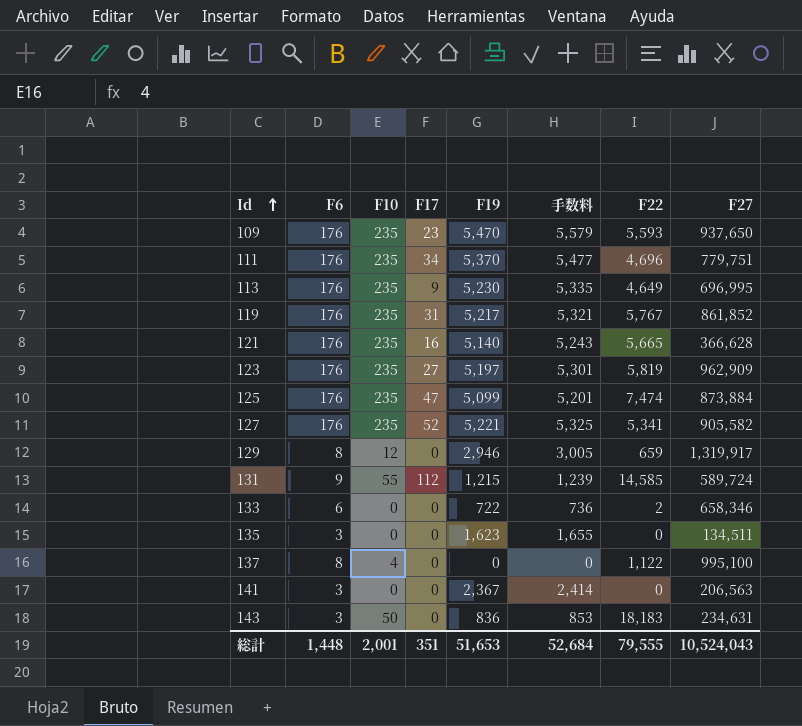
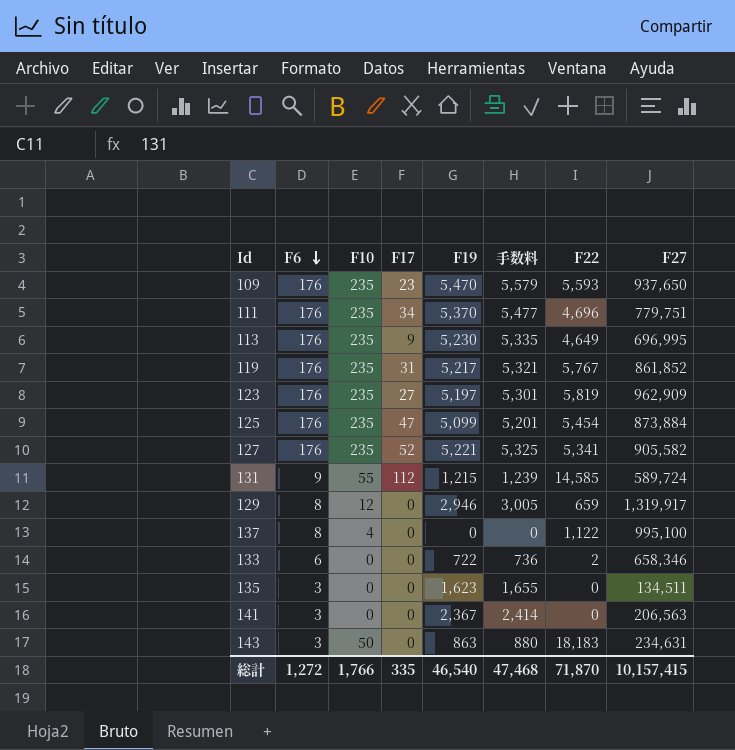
row order: Id ascending -> F6 descending
row 121: 176 | 235 | 16 | 5,140 | 5,243 | 5,665 | 366,628 -> none
125 | F22: 7,474 -> 5,454
143 | F19: 836 -> 863
143 | 手数料: 853 -> 880
総計 | F6: 1,448 -> 1,272
総計 | F10: 2,001 -> 1,766
総計 | F17: 351 -> 335
総計 | F19: 51,653 -> 46,540
総計 | 手数料: 52,684 -> 47,468
総計 | F22: 79,555 -> 71,870
総計 | F27: 10,524,043 -> 10,157,415

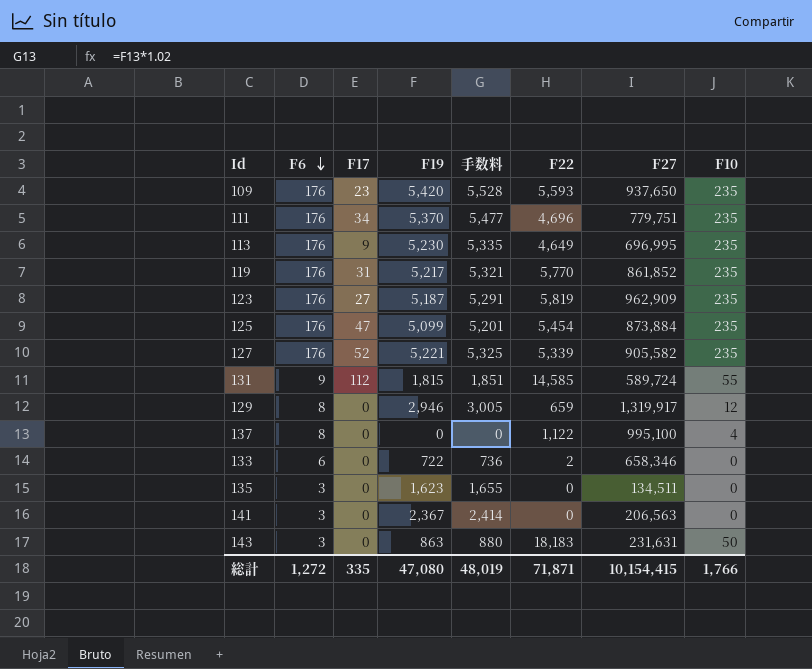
column F10 | position: 3 -> 8
109 | F19: 5,470 -> 5,420
109 | 手数料: 5,579 -> 5,528
119 | F22: 5,767 -> 5,770
123 | F19: 5,197 -> 5,187
123 | 手数料: 5,301 -> 5,291
127 | F22: 5,341 -> 5,339
131 | F19: 1,215 -> 1,815
131 | 手数料: 1,239 -> 1,851
143 | F27: 234,631 -> 231,631
総計 | F19: 46,540 -> 47,080
総計 | 手数料: 47,468 -> 48,019
総計 | F22: 71,870 -> 71,871
総計 | F27: 10,157,415 -> 10,154,415

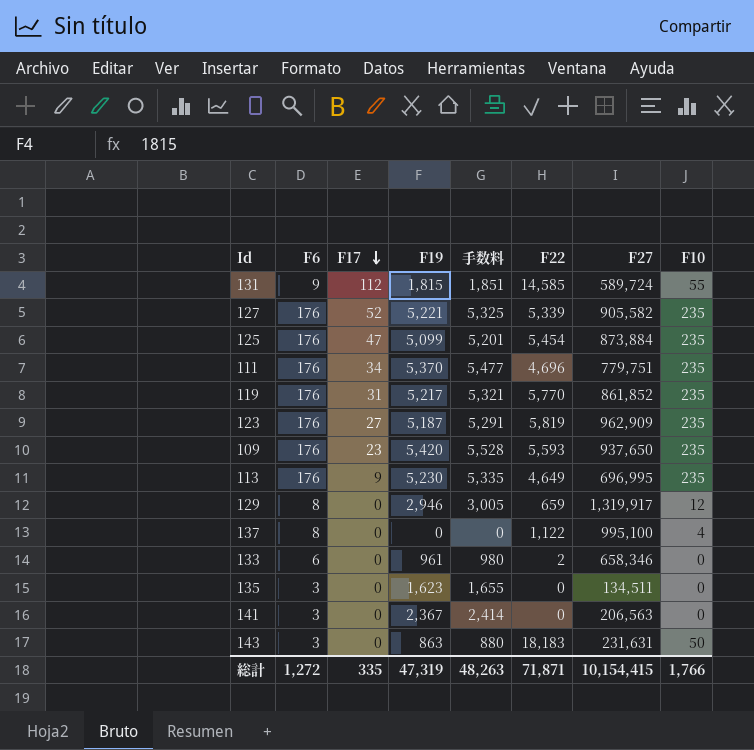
row order: F6 descending -> F17 descending
133 | F19: 722 -> 961
133 | 手数料: 736 -> 980
総計 | F19: 47,080 -> 47,319
総計 | 手数料: 48,019 -> 48,263

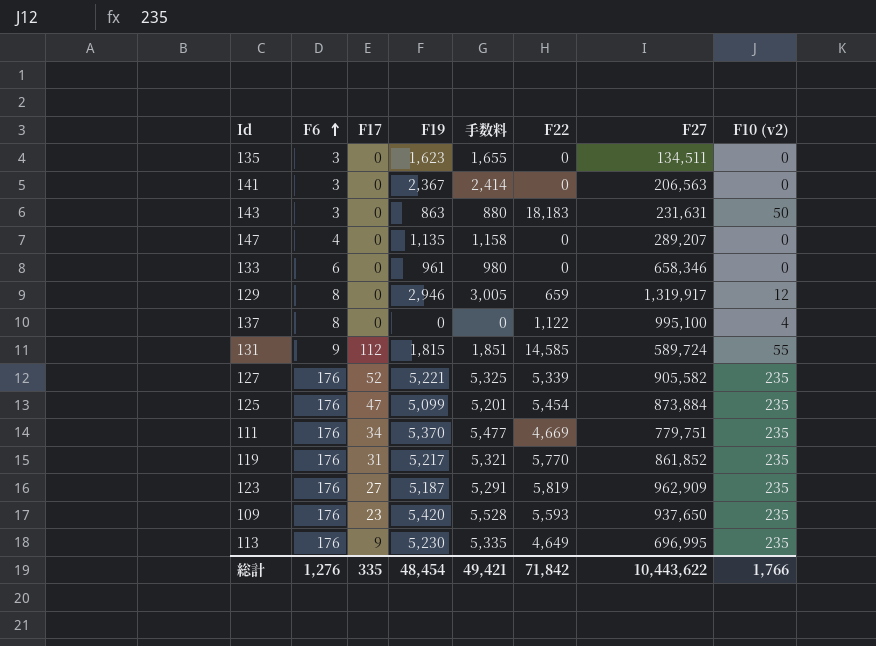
row order: F17 descending -> F6 ascending
column name: F10 -> F10 (v2)
row 147: none -> 4 | 0 | 1,135 | 1,158 | 0 | 289,207 | 0
133 | F22: 2 -> 0
111 | F22: 4,696 -> 4,669
総計 | F6: 1,272 -> 1,276
総計 | F19: 47,319 -> 48,454
総計 | 手数料: 48,263 -> 49,421
総計 | F22: 71,871 -> 71,842
総計 | F27: 10,154,415 -> 10,443,622

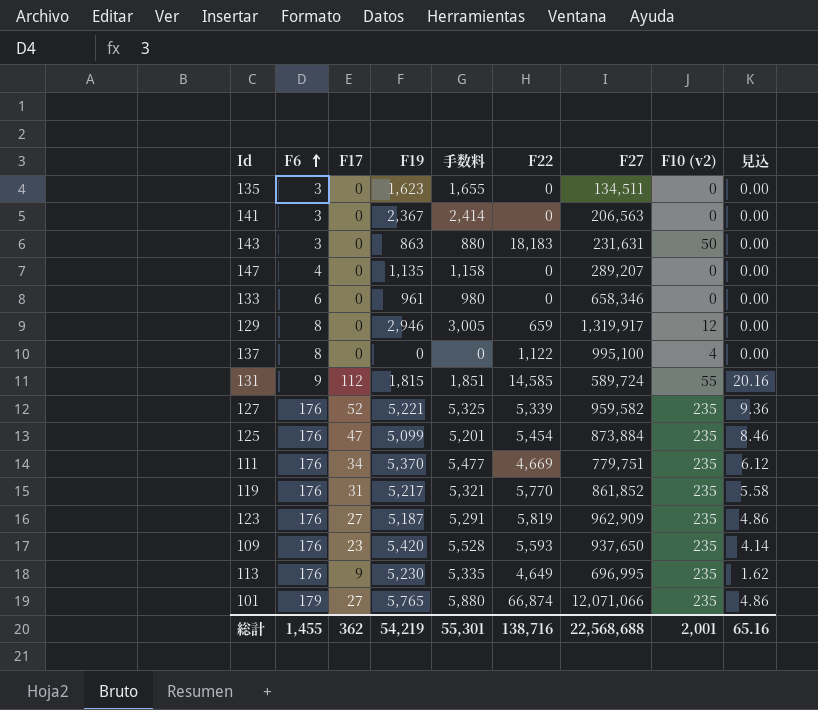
column 見込 | formula: none -> [F17] * 0.18
127 | F27: 905,582 -> 959,582
row 101: none -> 179 | 27 | 5,765 | 5,880 | 66,874 | 12,071,066 | 235 | 4.86
総計 | F6: 1,276 -> 1,455
総計 | F17: 335 -> 362
総計 | F19: 48,454 -> 54,219
総計 | 手数料: 49,421 -> 55,301
総計 | F22: 71,842 -> 138,716
総計 | F27: 10,443,622 -> 22,568,688
総計 | F10 (v2): 1,766 -> 2,001

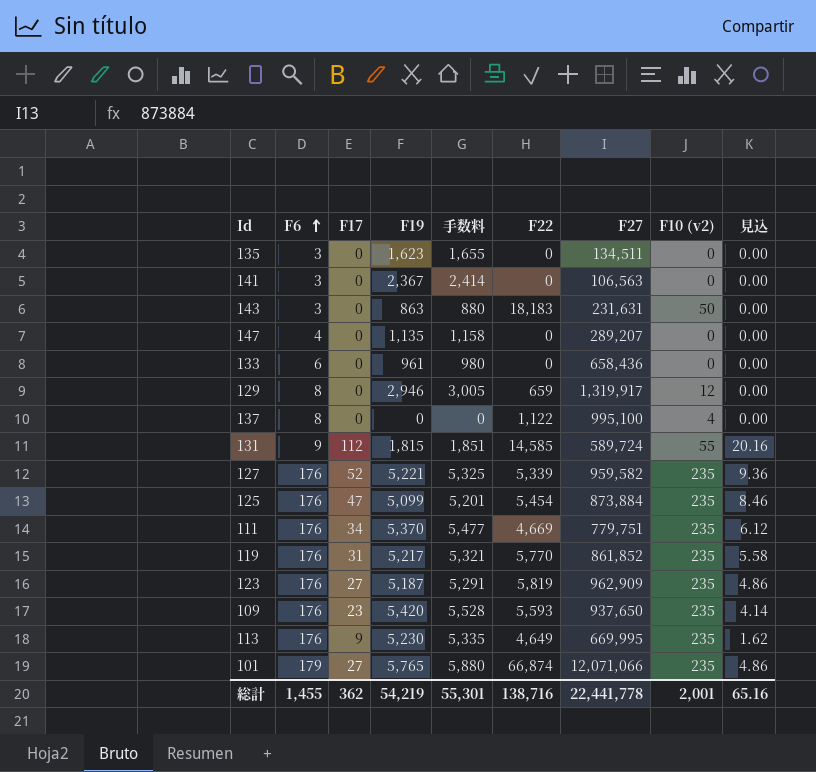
141 | F27: 206,563 -> 106,563
133 | F27: 658,346 -> 658,436
113 | F27: 696,995 -> 669,995
総計 | F27: 22,568,688 -> 22,441,778

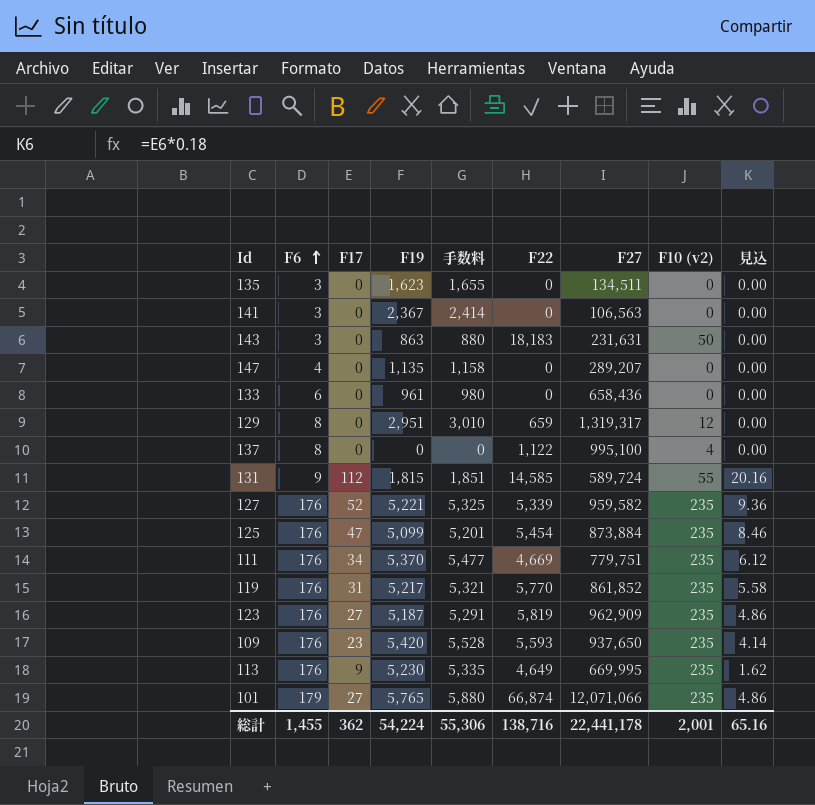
129 | F19: 2,946 -> 2,951
129 | 手数料: 3,005 -> 3,010
129 | F27: 1,319,917 -> 1,319,317
総計 | F19: 54,219 -> 54,224
総計 | 手数料: 55,301 -> 55,306
総計 | F27: 22,441,778 -> 22,441,178

